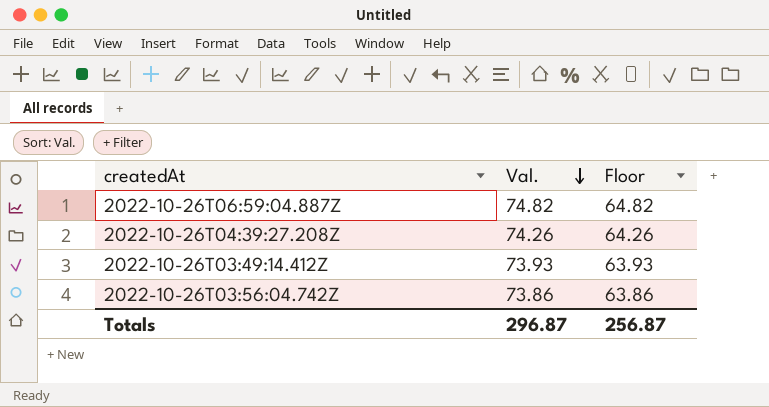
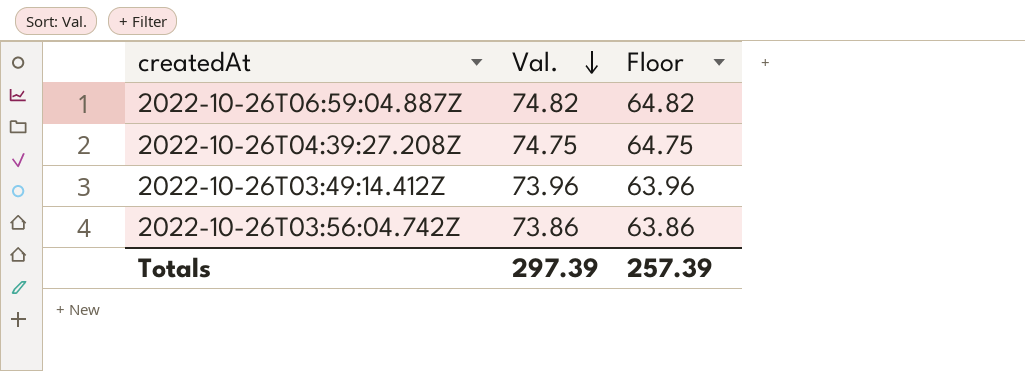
2022-10-26T04:39:27.208Z | Val.: 74.26 -> 74.75
2022-10-26T04:39:27.208Z | Floor: 64.26 -> 64.75
2022-10-26T03:49:14.412Z | Val.: 73.93 -> 73.96
2022-10-26T03:49:14.412Z | Floor: 63.93 -> 63.96
Totals | Val.: 296.87 -> 297.39
Totals | Floor: 256.87 -> 257.39

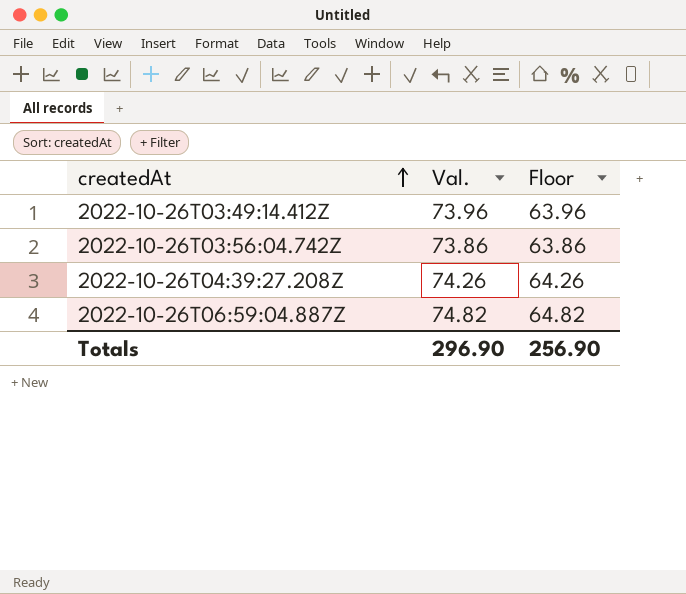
row order: Val. descending -> createdAt ascending
2022-10-26T04:39:27.208Z | Val.: 74.75 -> 74.26
2022-10-26T04:39:27.208Z | Floor: 64.75 -> 64.26
Totals | Val.: 297.39 -> 296.90
Totals | Floor: 257.39 -> 256.90

